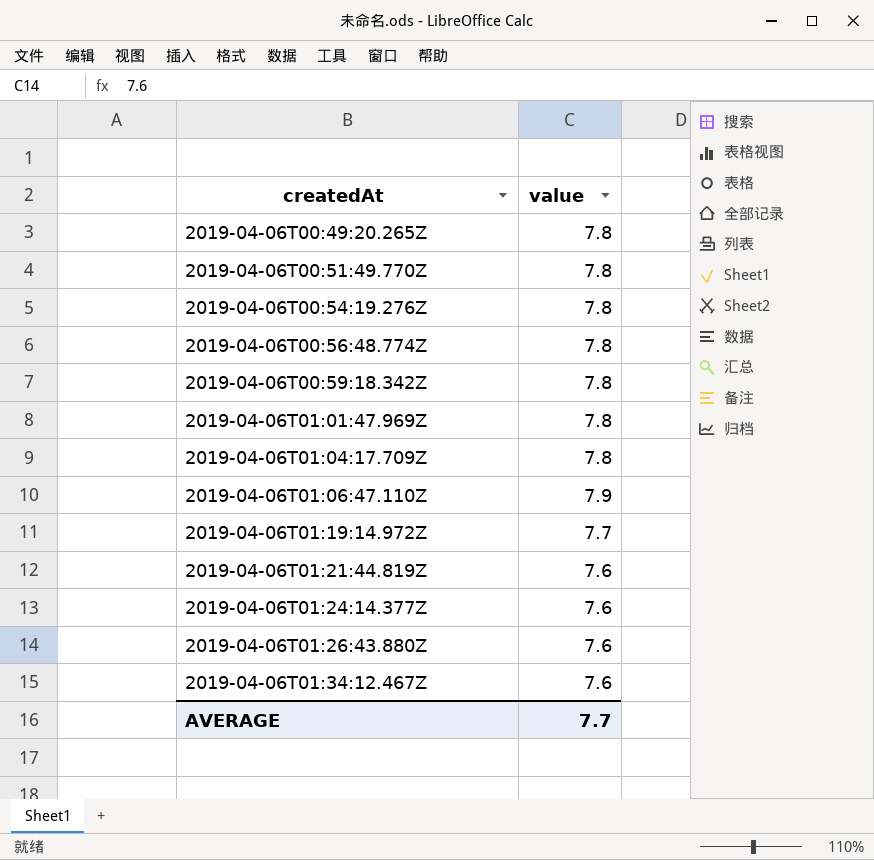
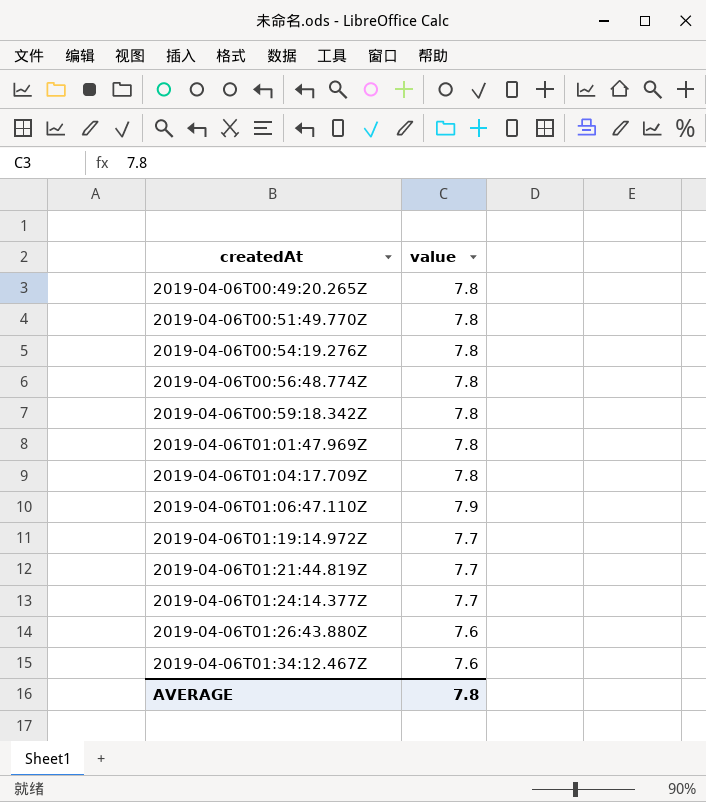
2019-04-06T01:21:44.819Z | value: 7.6 -> 7.7
2019-04-06T01:24:14.377Z | value: 7.6 -> 7.7
AVERAGE | value: 7.7 -> 7.8

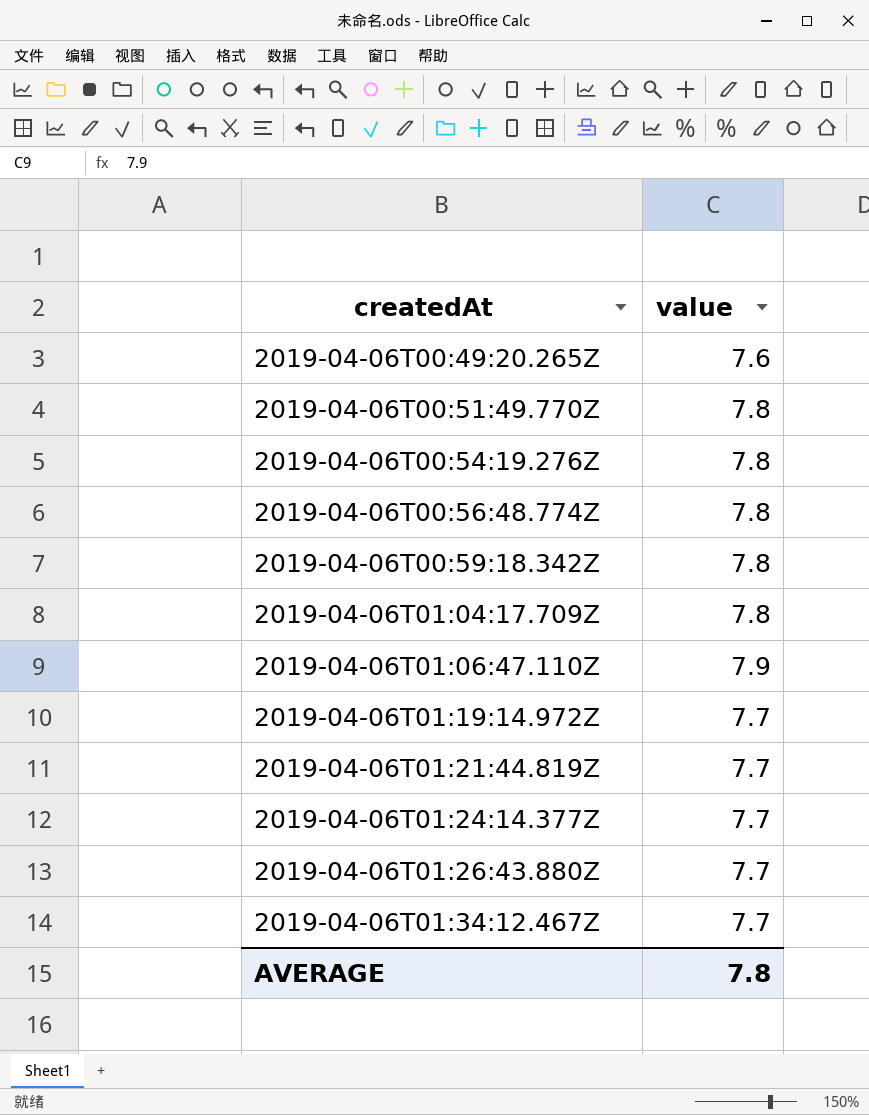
row 2019-04-06T01:01:47.969Z: 7.8 -> none
2019-04-06T00:49:20.265Z | value: 7.8 -> 7.6
2019-04-06T01:26:43.880Z | value: 7.6 -> 7.7
2019-04-06T01:34:12.467Z | value: 7.6 -> 7.7

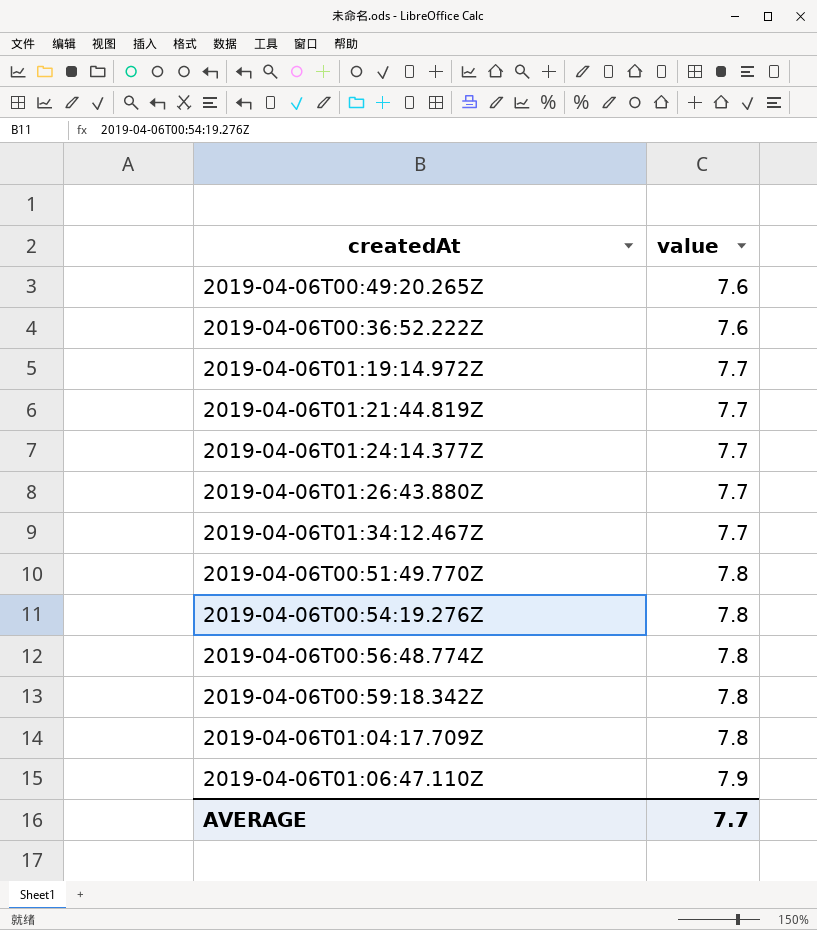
row order: createdAt ascending -> value ascending
row 2019-04-06T00:36:52.222Z: none -> 7.6
AVERAGE | value: 7.8 -> 7.7

